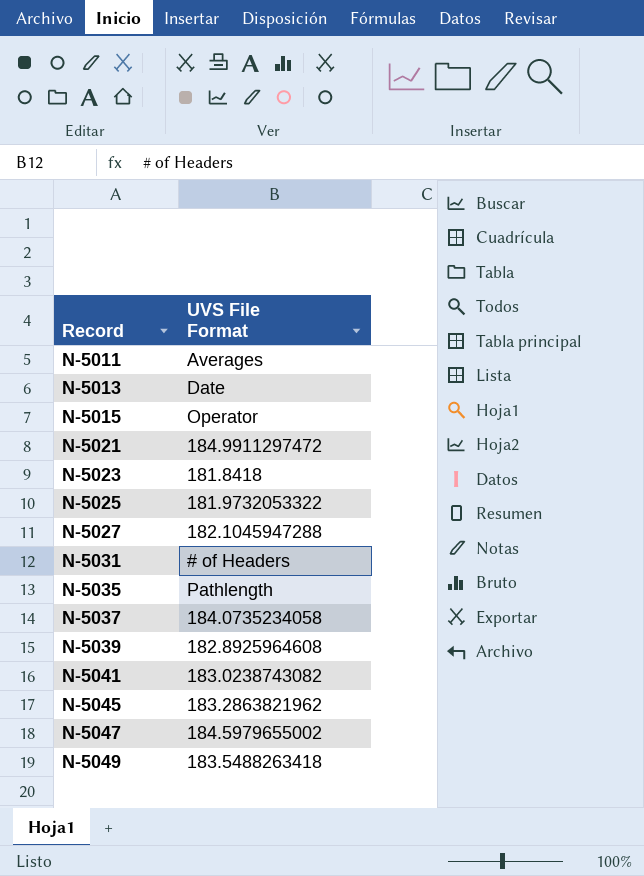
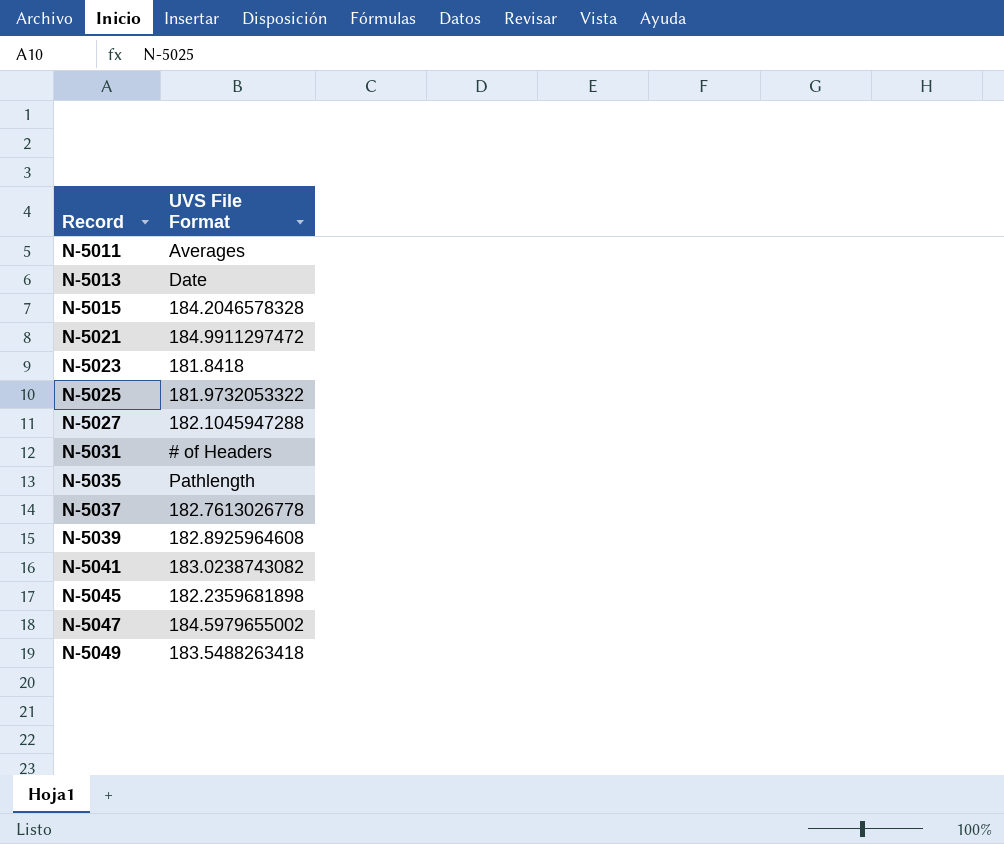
N-5015 | UVS File Format: Operator -> 184.2046578328
N-5037 | UVS File Format: 184.0735234058 -> 182.7613026778
N-5045 | UVS File Format: 183.2863821962 -> 182.2359681898

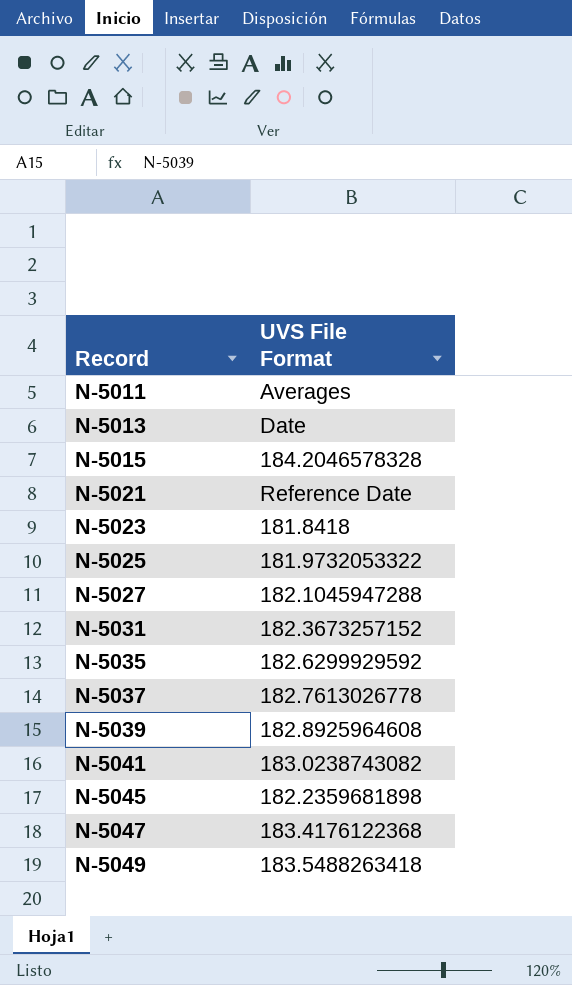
N-5021 | UVS File Format: 184.9911297472 -> Reference Date
N-5031 | UVS File Format: # of Headers -> 182.3673257152
N-5035 | UVS File Format: Pathlength -> 182.6299929592
N-5047 | UVS File Format: 184.5979655002 -> 183.4176122368

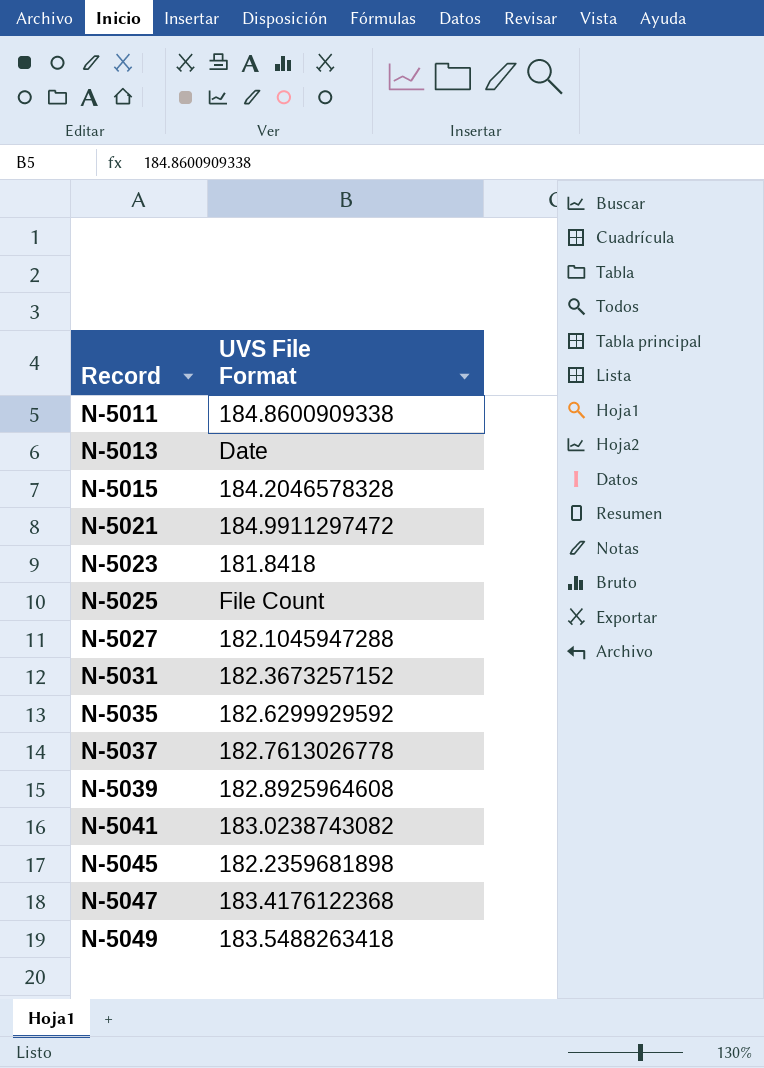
N-5011 | UVS File Format: Averages -> 184.8600909338
N-5021 | UVS File Format: Reference Date -> 184.9911297472
N-5025 | UVS File Format: 181.9732053322 -> File Count

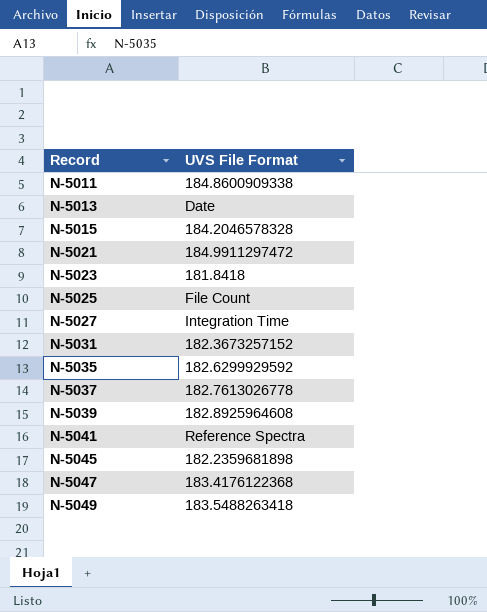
N-5027 | UVS File Format: 182.1045947288 -> Integration Time
N-5041 | UVS File Format: 183.0238743082 -> Reference Spectra

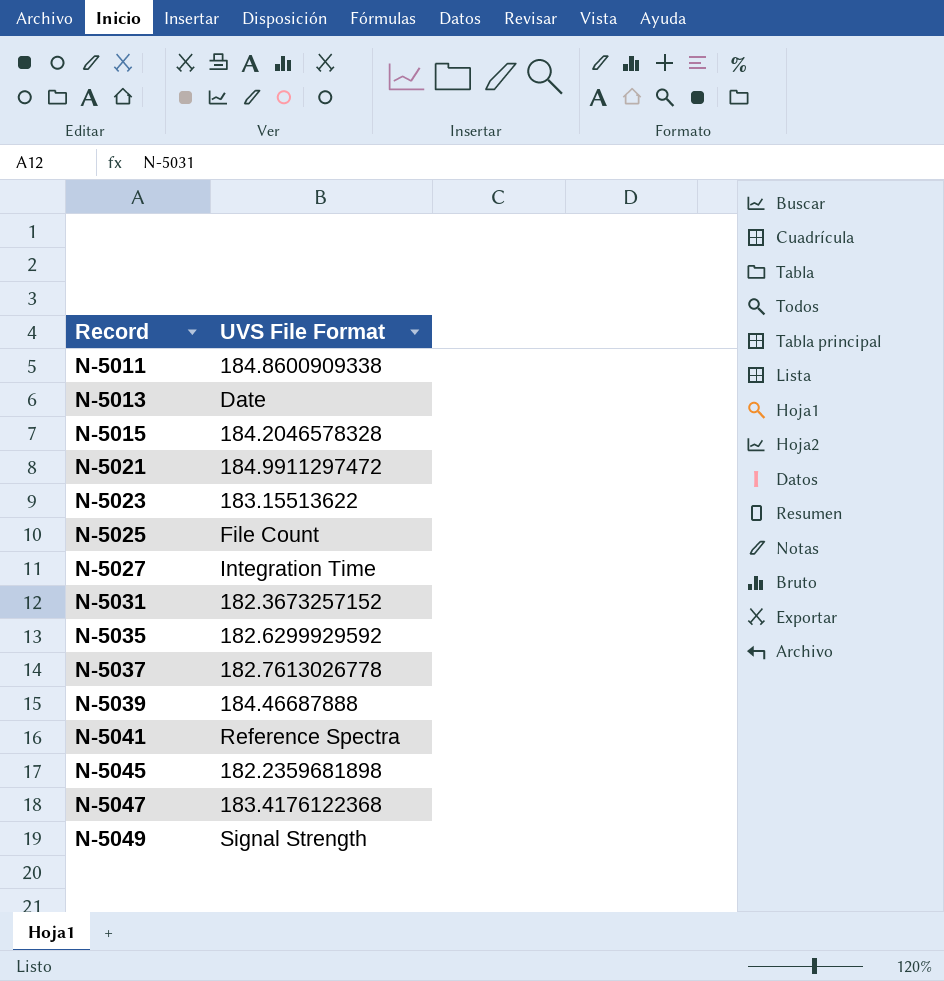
N-5023 | UVS File Format: 181.8418 -> 183.15513622
N-5039 | UVS File Format: 182.8925964608 -> 184.46687888
N-5049 | UVS File Format: 183.5488263418 -> Signal Strength

